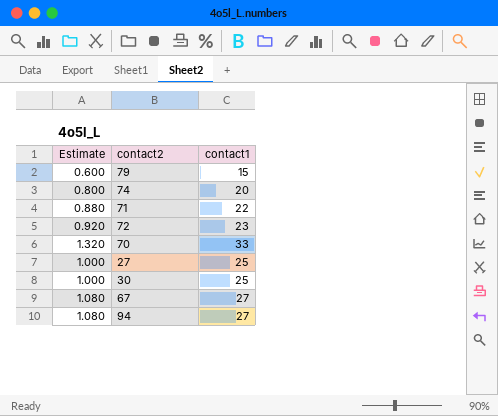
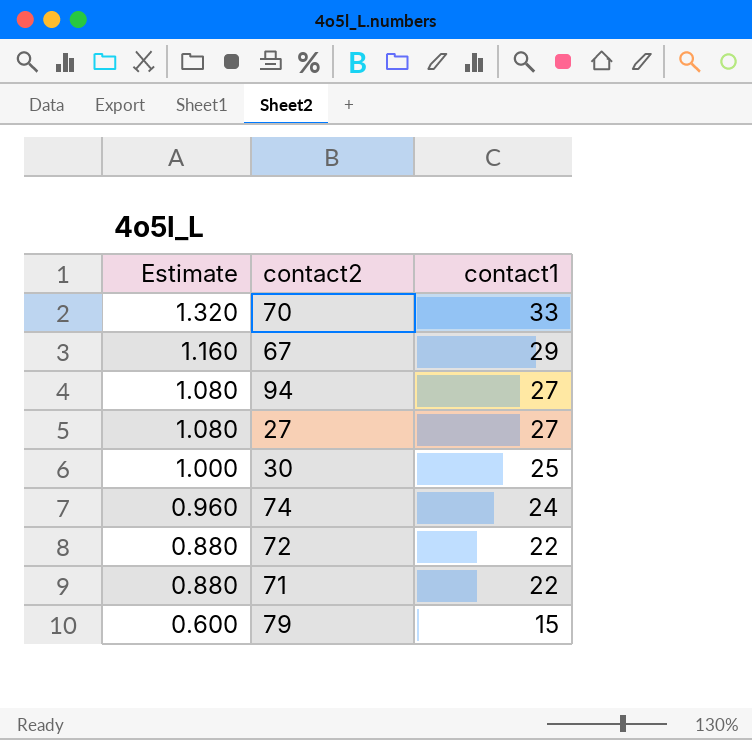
row order: none -> Estimate descending
67 | Estimate: 1.080 -> 1.160
67 | contact1: 27 -> 29
27 | Estimate: 1.000 -> 1.080
27 | contact1: 25 -> 27
74 | Estimate: 0.800 -> 0.960
74 | contact1: 20 -> 24
72 | Estimate: 0.920 -> 0.880
72 | contact1: 23 -> 22

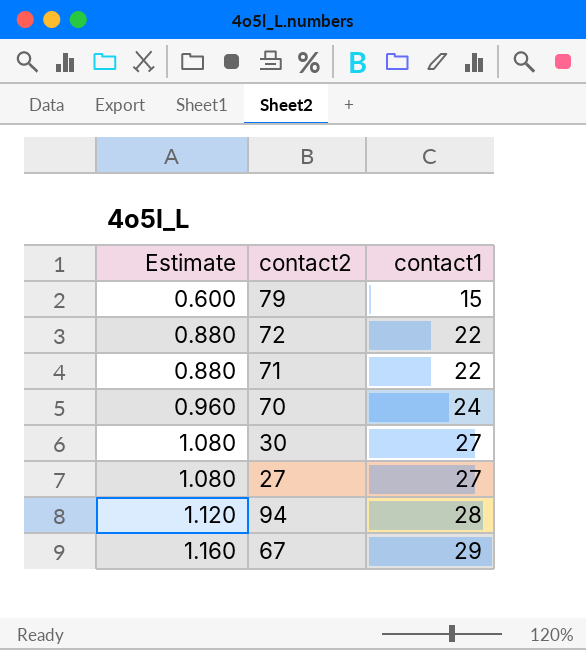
row order: Estimate descending -> Estimate ascending
row 74: 0.960 | 24 -> none
70 | Estimate: 1.320 -> 0.960
70 | contact1: 33 -> 24
30 | Estimate: 1.000 -> 1.080
30 | contact1: 25 -> 27
94 | Estimate: 1.080 -> 1.120
94 | contact1: 27 -> 28

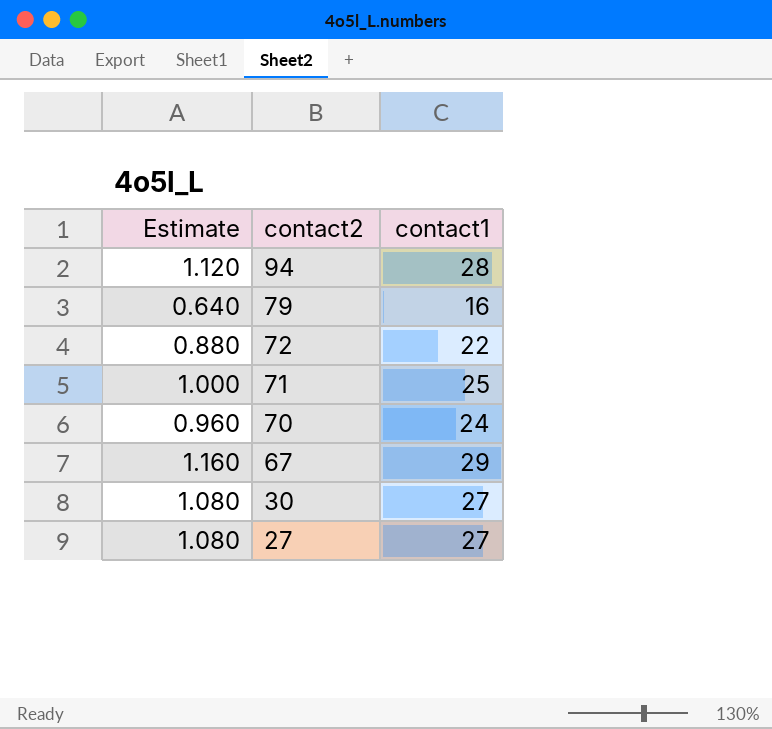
row order: Estimate ascending -> contact2 descending
79 | Estimate: 0.600 -> 0.640
79 | contact1: 15 -> 16
71 | Estimate: 0.880 -> 1.000
71 | contact1: 22 -> 25

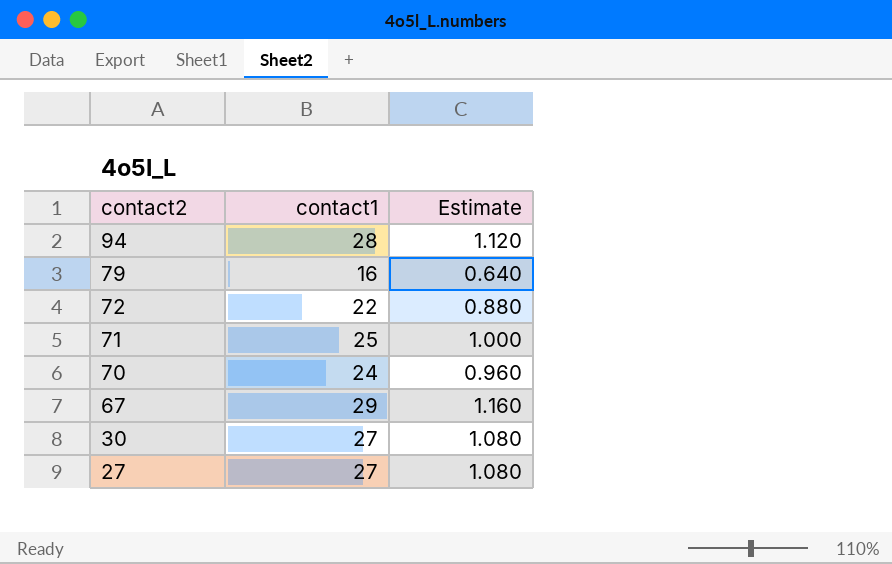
column Estimate | position: 1 -> 3

